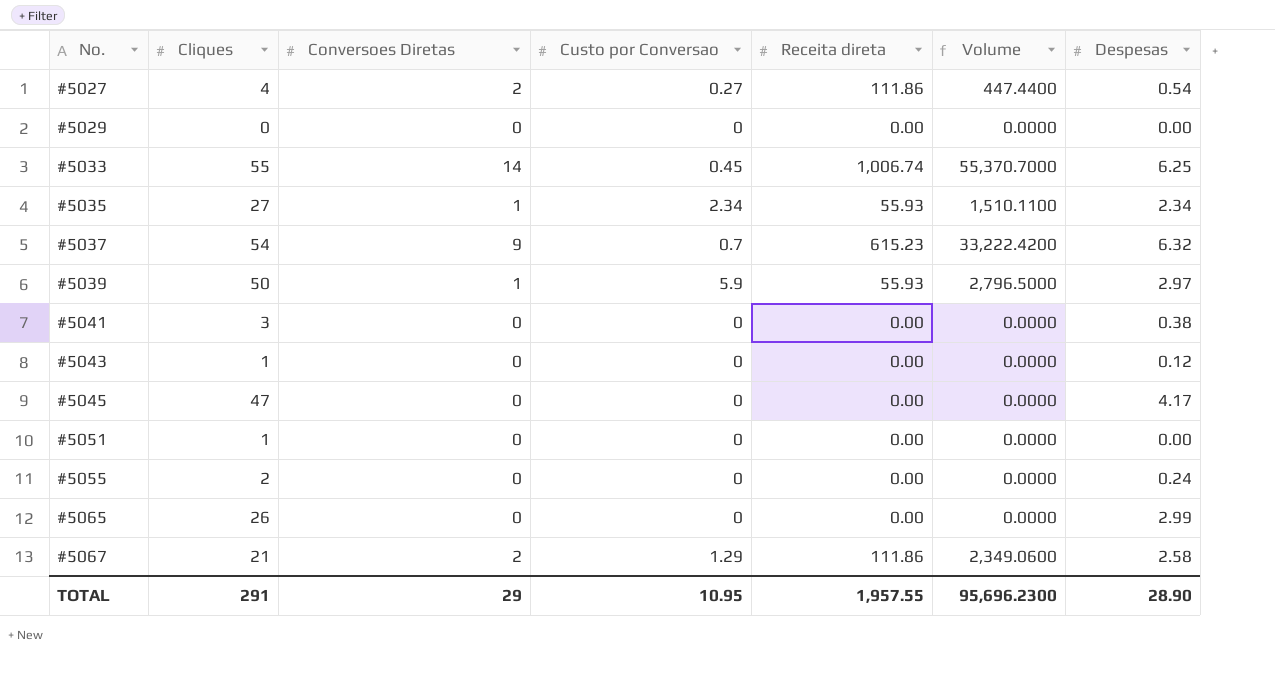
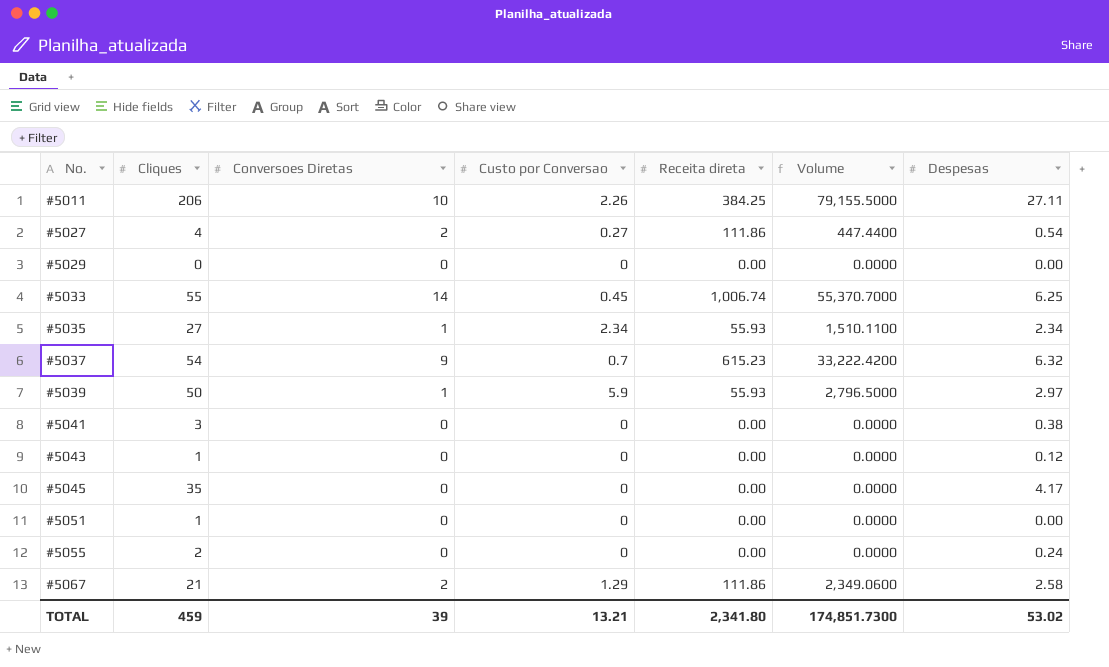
row #5065: 26 | 0 | 0 | 0.00 | 0.0000 | 2.99 -> none
row #5011: none -> 206 | 10 | 2.26 | 384.25 | 79,155.5000 | 27.11
#5045 | Cliques: 47 -> 35
TOTAL | Cliques: 291 -> 459
TOTAL | Conversoes Diretas: 29 -> 39
TOTAL | Custo por Conversao: 10.95 -> 13.21
TOTAL | Receita direta: 1,957.55 -> 2,341.80
TOTAL | Volume: 95,696.2300 -> 174,851.7300
TOTAL | Despesas: 28.90 -> 53.02

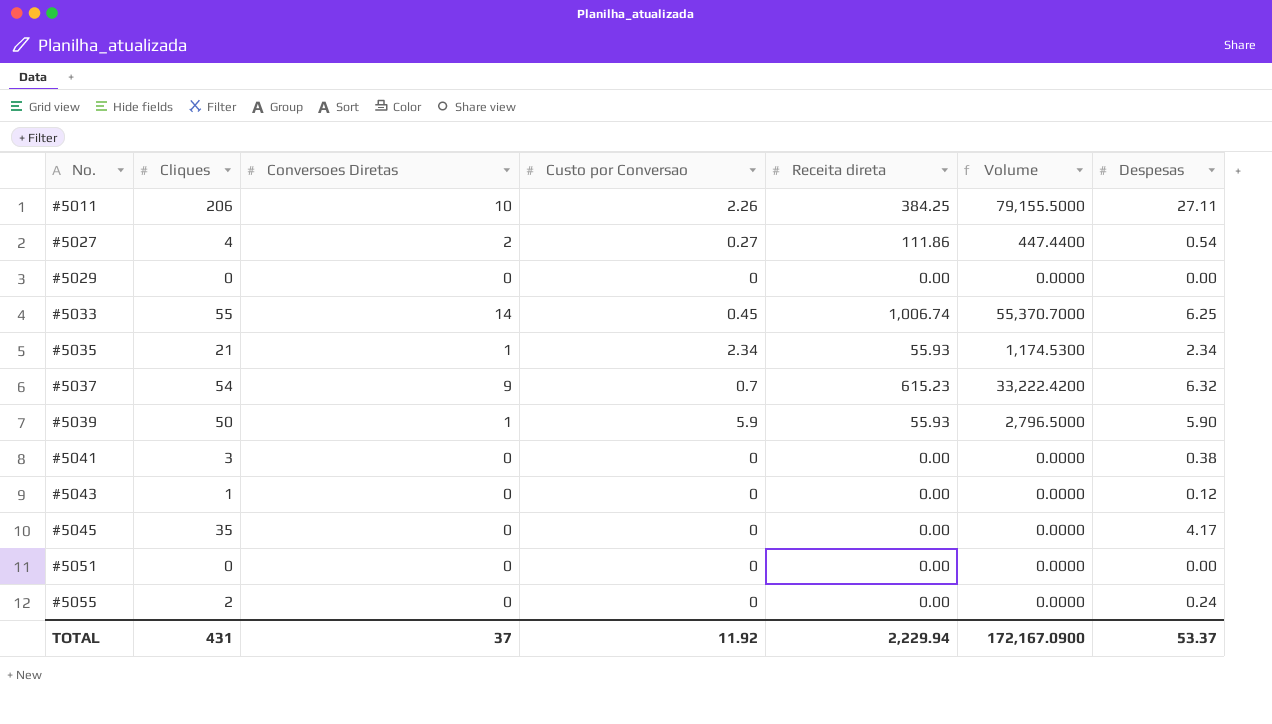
row #5067: 21 | 2 | 1.29 | 111.86 | 2,349.0600 | 2.58 -> none
#5035 | Cliques: 27 -> 21
#5035 | Volume: 1,510.1100 -> 1,174.5300
#5039 | Despesas: 2.97 -> 5.90
#5051 | Cliques: 1 -> 0
TOTAL | Cliques: 459 -> 431
TOTAL | Conversoes Diretas: 39 -> 37
TOTAL | Custo por Conversao: 13.21 -> 11.92
TOTAL | Receita direta: 2,341.80 -> 2,229.94
TOTAL | Volume: 174,851.7300 -> 172,167.0900
TOTAL | Despesas: 53.02 -> 53.37

